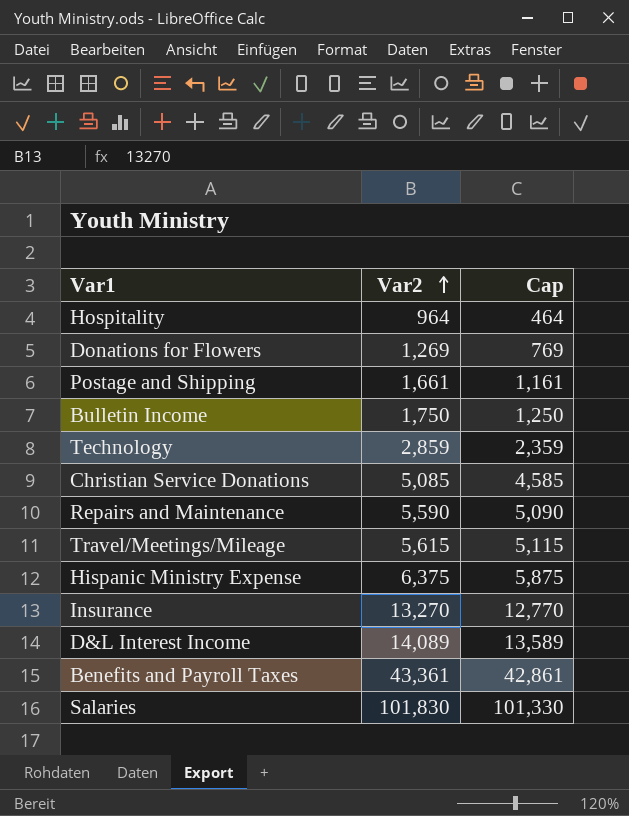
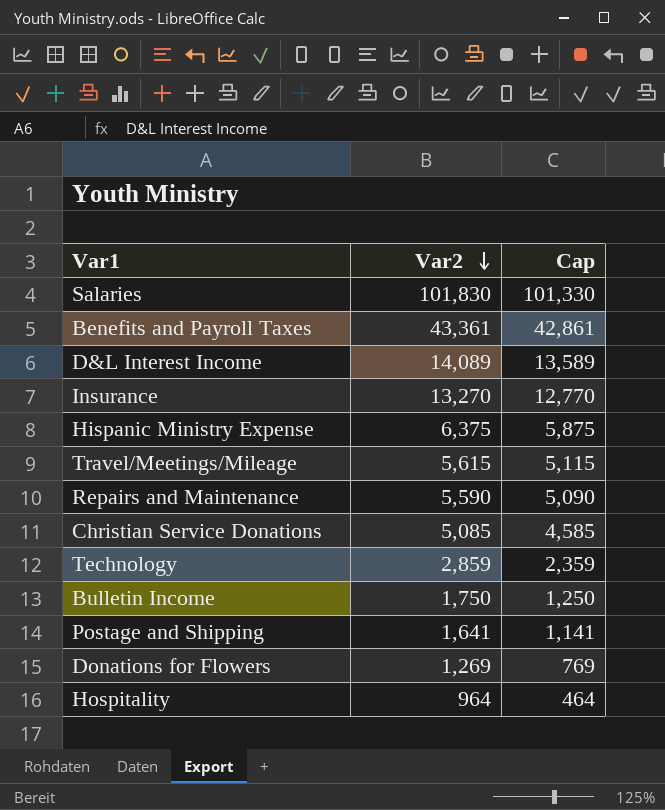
row order: Var2 ascending -> Var2 descending
Postage and Shipping | Var2: 1,661 -> 1,641
Postage and Shipping | Cap: 1,161 -> 1,141

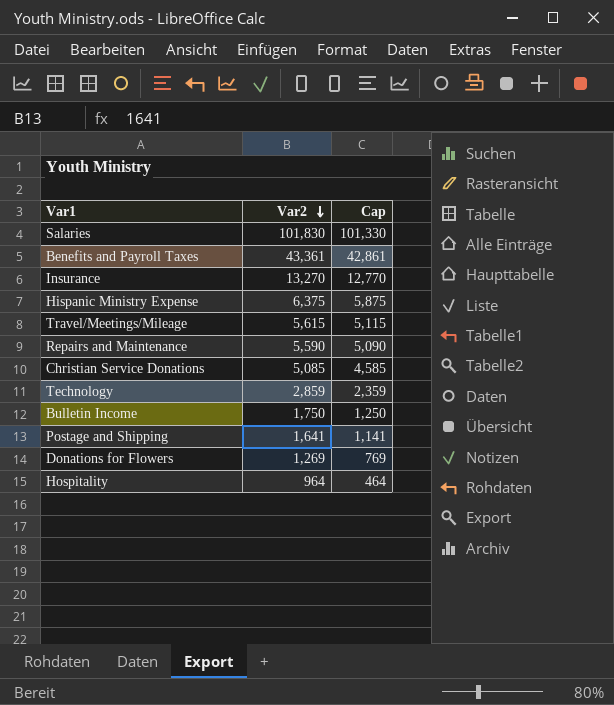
row D&L Interest Income: 14,089 | 13,589 -> none

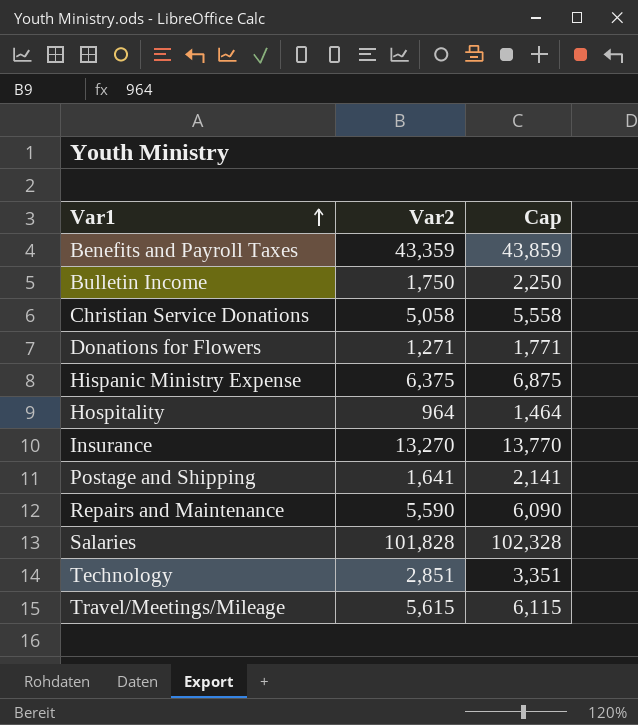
row order: Var2 descending -> Var1 ascending
column Cap | formula: [Var2] - 500 -> [Var2] + 500
Benefits and Payroll Taxes | Var2: 43,361 -> 43,359
Christian Service Donations | Var2: 5,085 -> 5,058
Donations for Flowers | Var2: 1,269 -> 1,271
Salaries | Var2: 101,830 -> 101,828
Technology | Var2: 2,859 -> 2,851

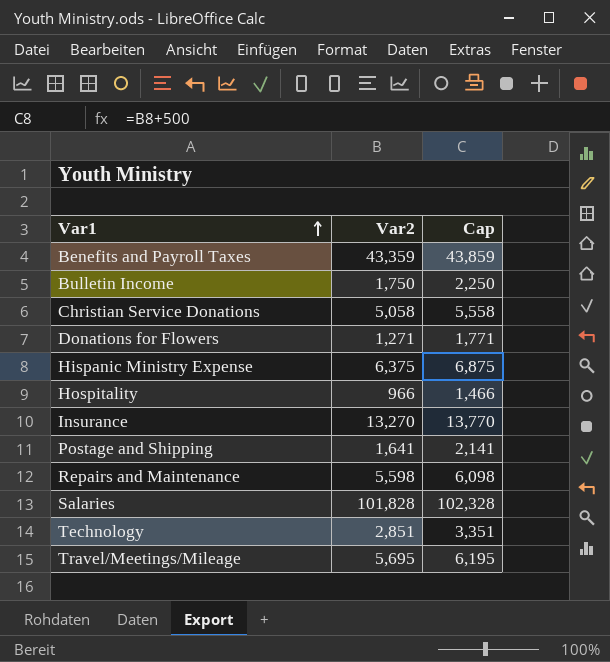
Hospitality | Var2: 964 -> 966
Hospitality | Cap: 1,464 -> 1,466
Repairs and Maintenance | Var2: 5,590 -> 5,598
Repairs and Maintenance | Cap: 6,090 -> 6,098
Travel/Meetings/Mileage | Var2: 5,615 -> 5,695
Travel/Meetings/Mileage | Cap: 6,115 -> 6,195

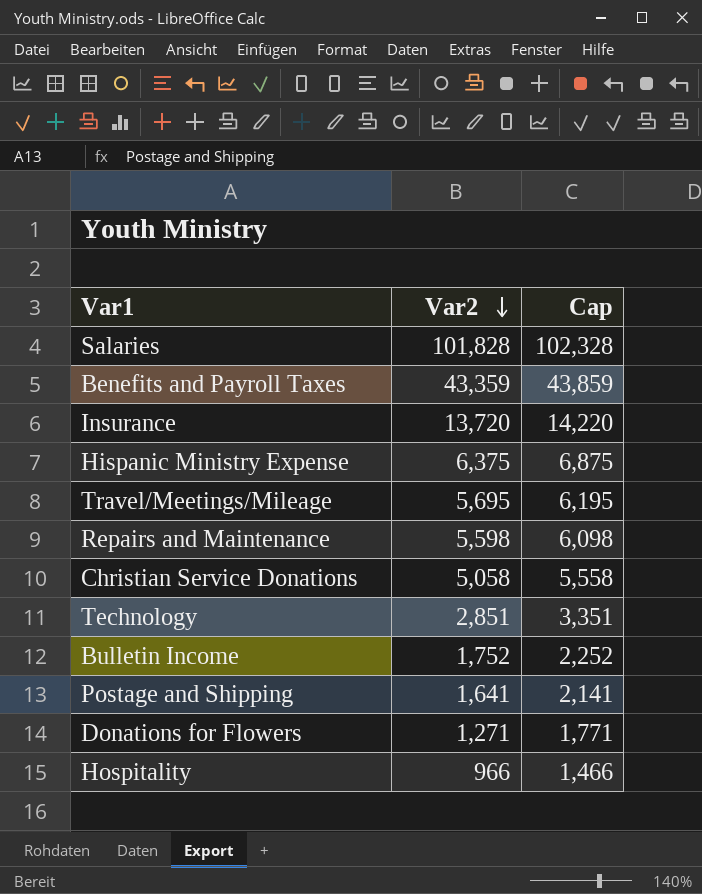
row order: Var1 ascending -> Var2 descending
Insurance | Var2: 13,270 -> 13,720
Insurance | Cap: 13,770 -> 14,220
Bulletin Income | Var2: 1,750 -> 1,752
Bulletin Income | Cap: 2,250 -> 2,252

